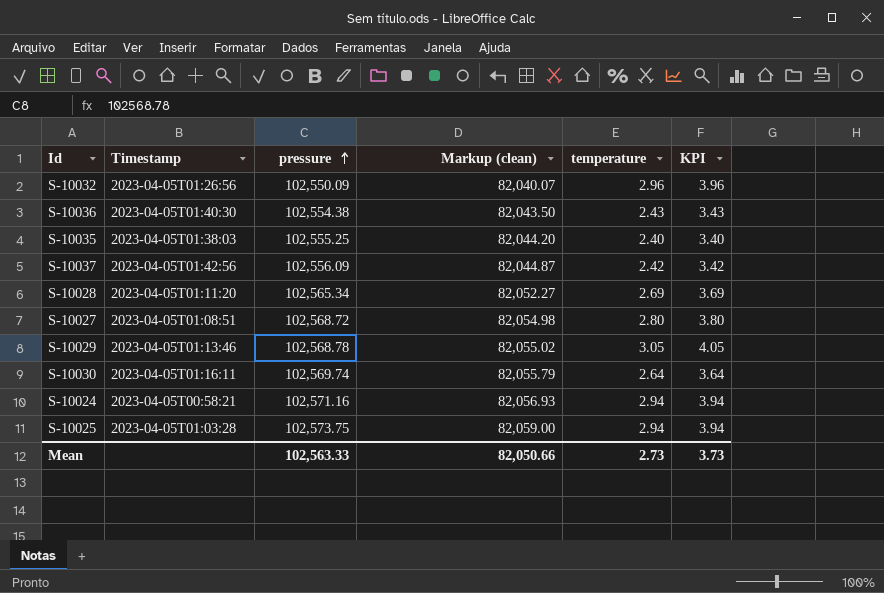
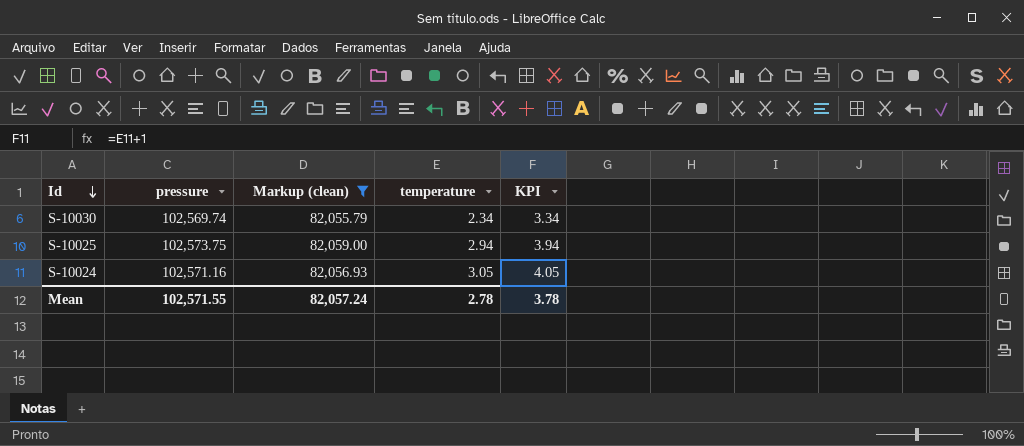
filter: none -> Markup (clean) >= 82,055.79
row order: pressure ascending -> Id descending
column Timestamp | position: 2 -> none
S-10030 | temperature: 2.64 -> 2.34
S-10030 | KPI: 3.64 -> 3.34
S-10024 | temperature: 2.94 -> 3.05
S-10024 | KPI: 3.94 -> 4.05
Mean | pressure: 102,563.33 -> 102,571.55
Mean | Markup (clean): 82,050.66 -> 82,057.24
Mean | temperature: 2.73 -> 2.78
Mean | KPI: 3.73 -> 3.78

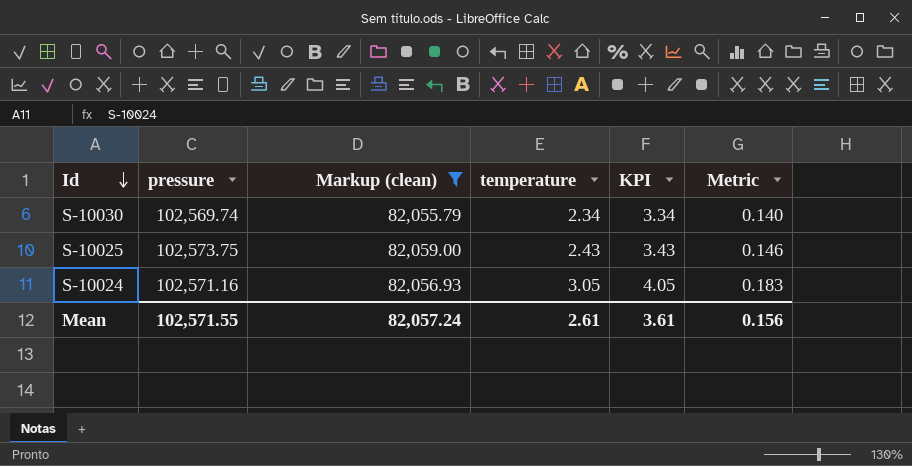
column Metric | formula: none -> [temperature] * 0.06
S-10025 | temperature: 2.94 -> 2.43
S-10025 | KPI: 3.94 -> 3.43
Mean | temperature: 2.78 -> 2.61
Mean | KPI: 3.78 -> 3.61

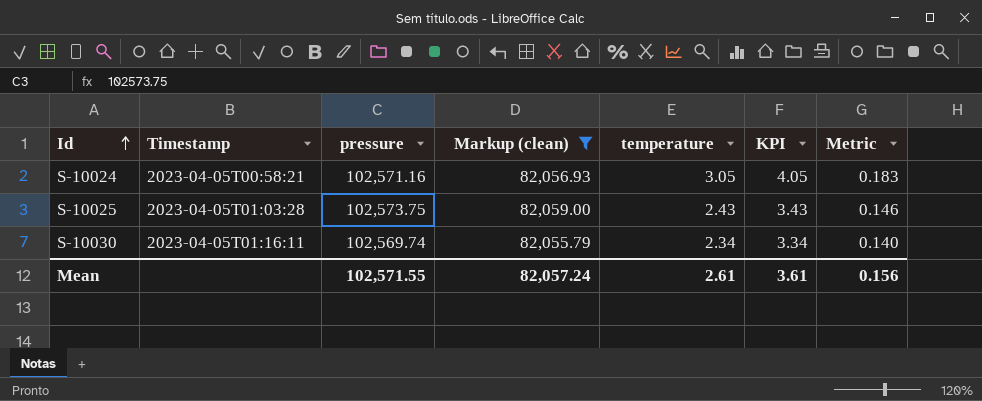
row order: Id descending -> Id ascending
column Timestamp | position: none -> 2

